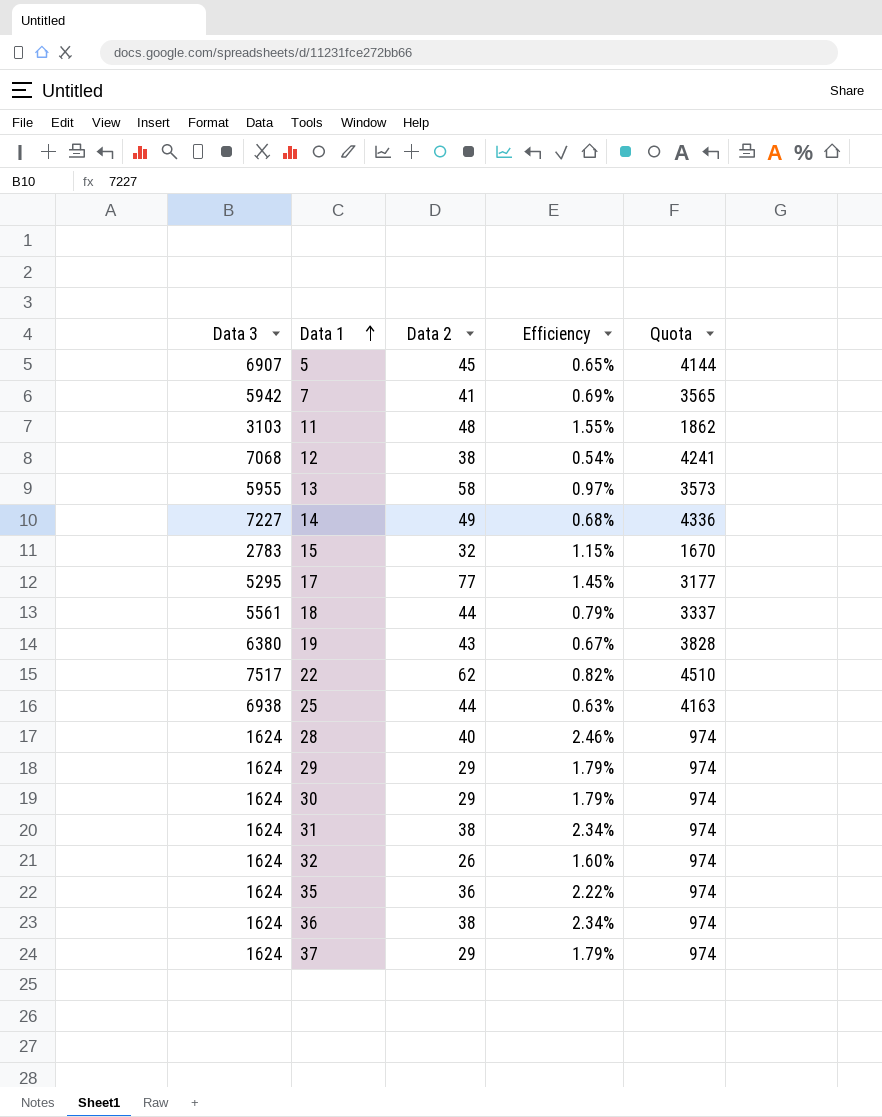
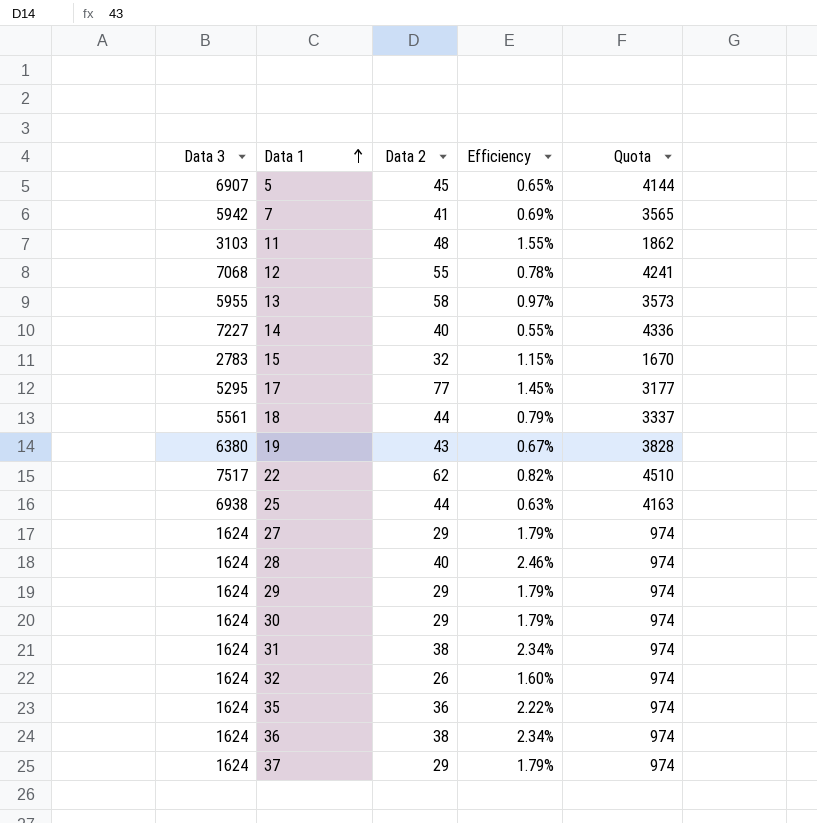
12 | Data 2: 38 -> 55
12 | Efficiency: 0.54% -> 0.78%
14 | Data 2: 49 -> 40
14 | Efficiency: 0.68% -> 0.55%
row 27: none -> 1624 | 29 | 1.79% | 974

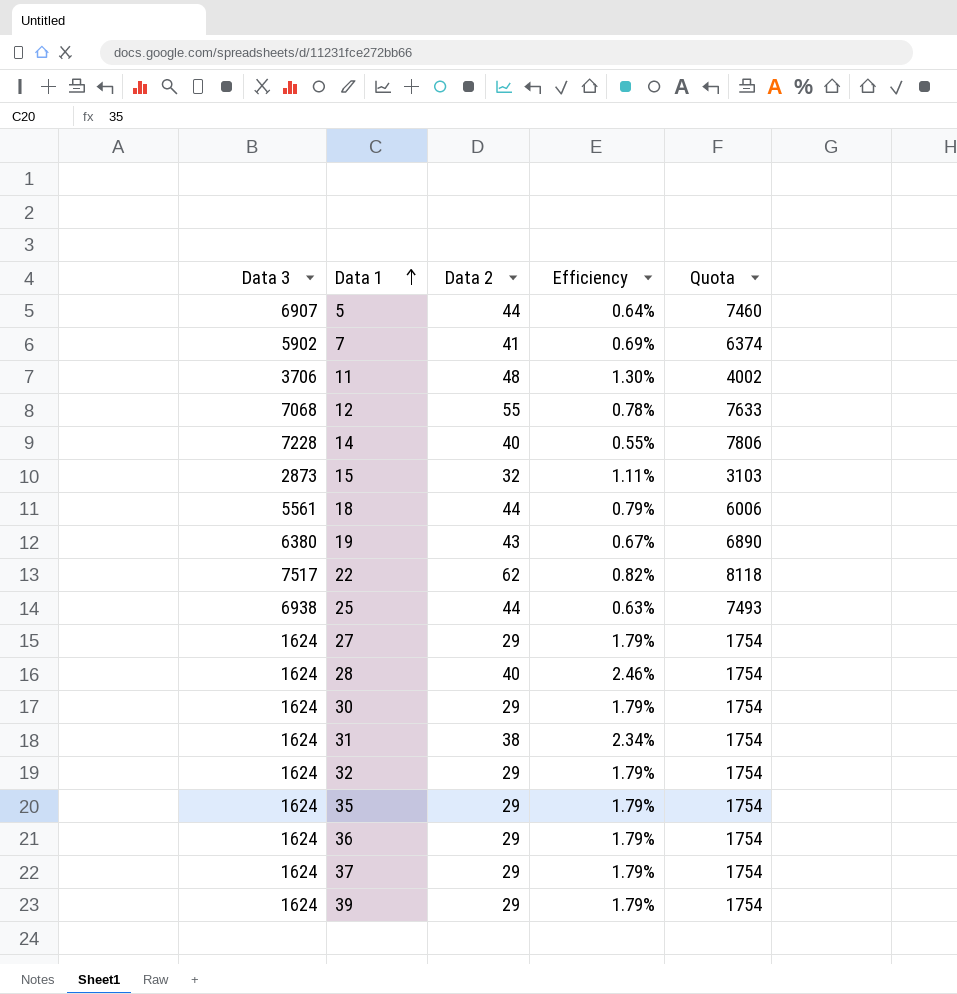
column Quota | formula: [Data 3] * 0.6 -> [Data 3] * 1.08
row 13: 5955 | 58 | 0.97% | 3573 -> none
row 17: 5295 | 77 | 1.45% | 3177 -> none
row 29: 1624 | 29 | 1.79% | 974 -> none
5 | Data 2: 45 -> 44
5 | Efficiency: 0.65% -> 0.64%
7 | Data 3: 5942 -> 5902
11 | Data 3: 3103 -> 3706
11 | Efficiency: 1.55% -> 1.30%
14 | Data 3: 7227 -> 7228
15 | Data 3: 2783 -> 2873
15 | Efficiency: 1.15% -> 1.11%
32 | Data 2: 26 -> 29
32 | Efficiency: 1.60% -> 1.79%
35 | Data 2: 36 -> 29
35 | Efficiency: 2.22% -> 1.79%
36 | Data 2: 38 -> 29
36 | Efficiency: 2.34% -> 1.79%
row 39: none -> 1624 | 29 | 1.79% | 1754

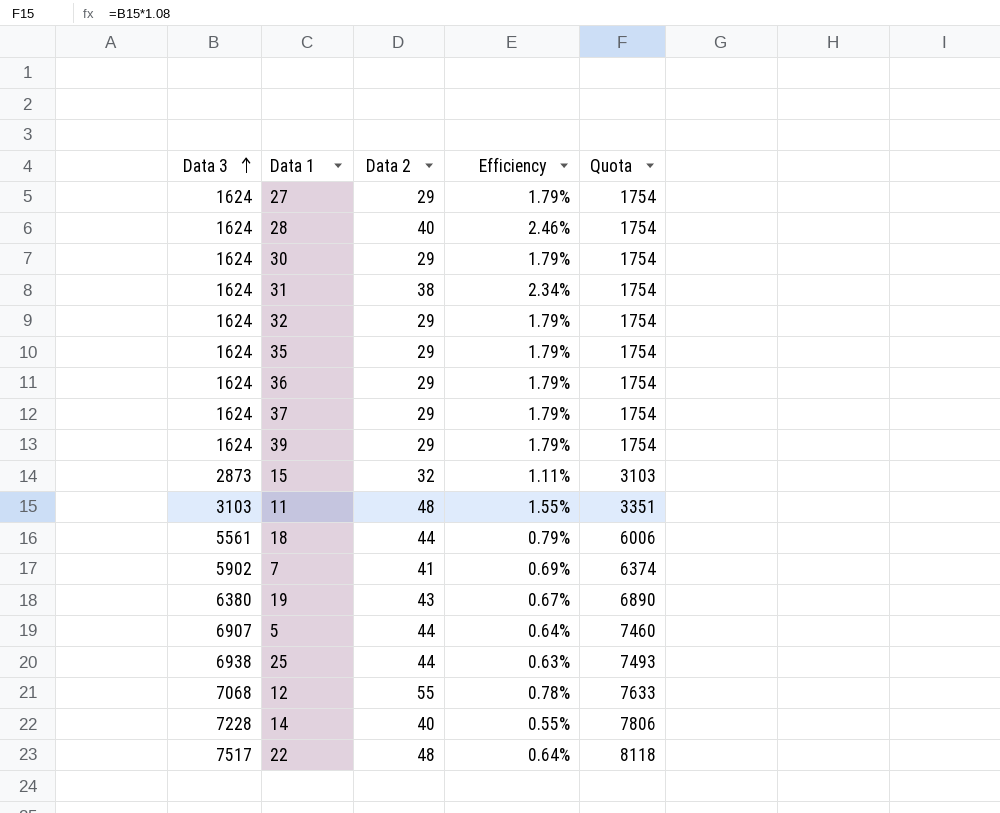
row order: Data 1 ascending -> Data 3 ascending
11 | Data 3: 3706 -> 3103
11 | Efficiency: 1.30% -> 1.55%
11 | Quota: 4002 -> 3351
22 | Data 2: 62 -> 48
22 | Efficiency: 0.82% -> 0.64%

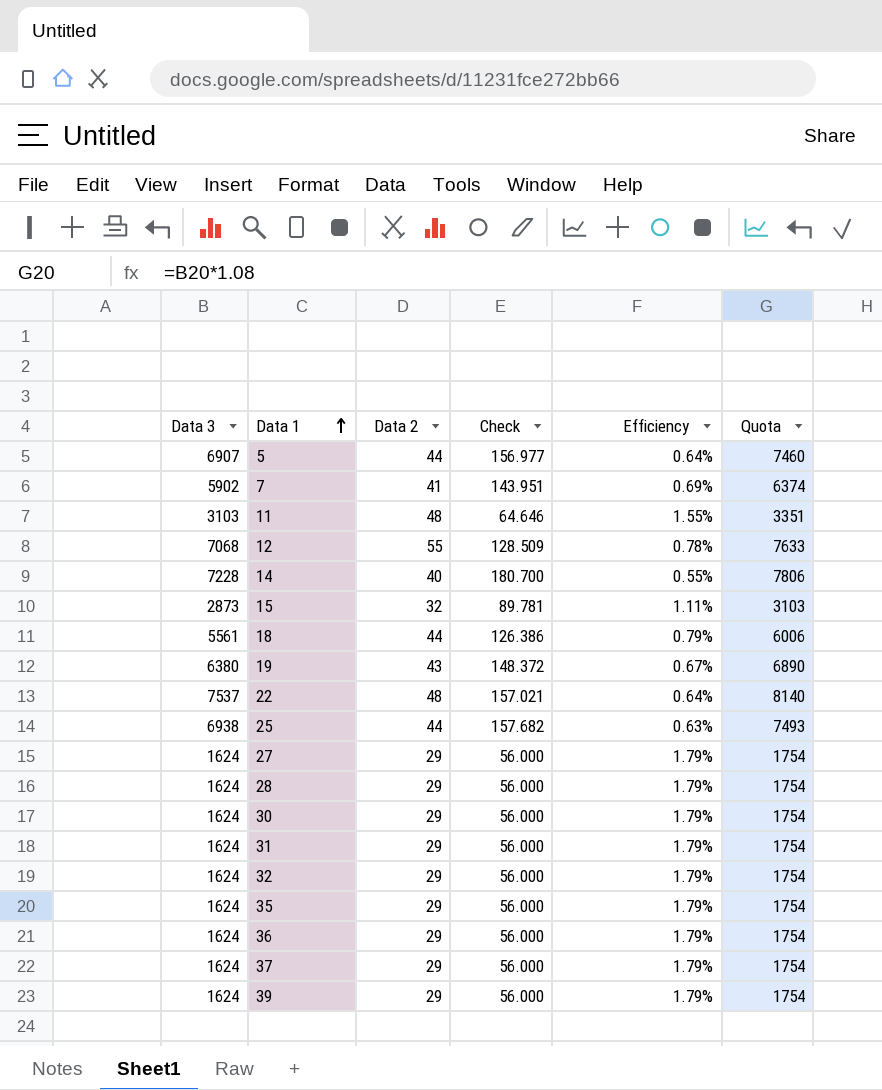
row order: Data 3 ascending -> Data 1 ascending
column Check | formula: none -> [Data 3] / [Data 2]
22 | Data 3: 7517 -> 7537
22 | Quota: 8118 -> 8140
28 | Data 2: 40 -> 29
28 | Efficiency: 2.46% -> 1.79%
31 | Data 2: 38 -> 29
31 | Efficiency: 2.34% -> 1.79%

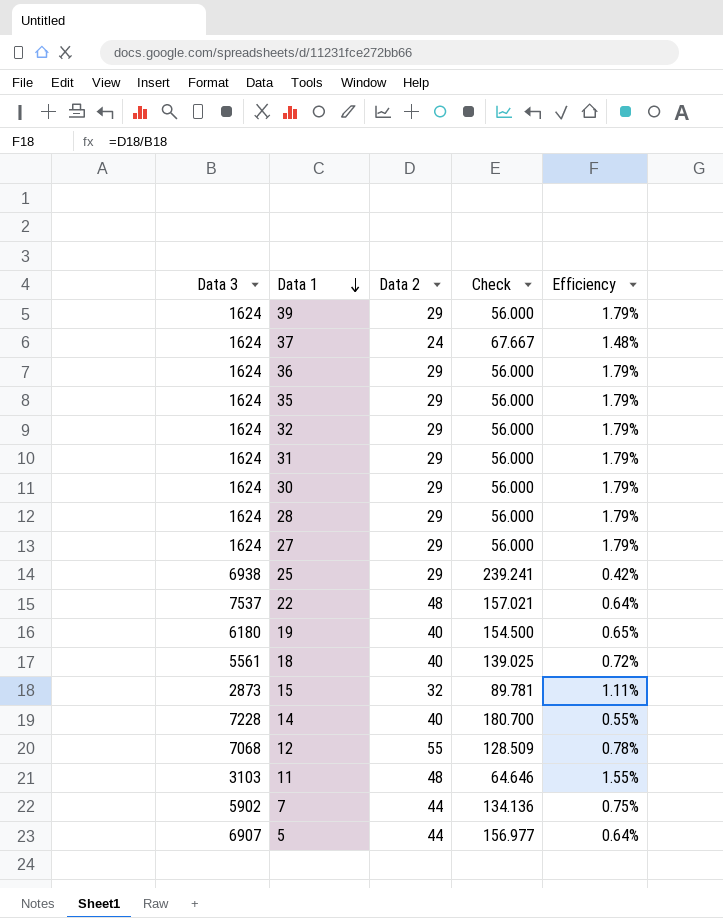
row order: Data 1 ascending -> Data 1 descending
column Quota | formula: [Data 3] * 1.08 -> none
37 | Data 2: 29 -> 24
37 | Check: 56.000 -> 67.667
37 | Efficiency: 1.79% -> 1.48%
25 | Data 2: 44 -> 29
25 | Check: 157.682 -> 239.241
25 | Efficiency: 0.63% -> 0.42%
19 | Data 3: 6380 -> 6180
19 | Data 2: 43 -> 40
19 | Check: 148.372 -> 154.500
19 | Efficiency: 0.67% -> 0.65%
18 | Data 2: 44 -> 40
18 | Check: 126.386 -> 139.025
18 | Efficiency: 0.79% -> 0.72%
7 | Data 2: 41 -> 44
7 | Check: 143.951 -> 134.136
7 | Efficiency: 0.69% -> 0.75%

